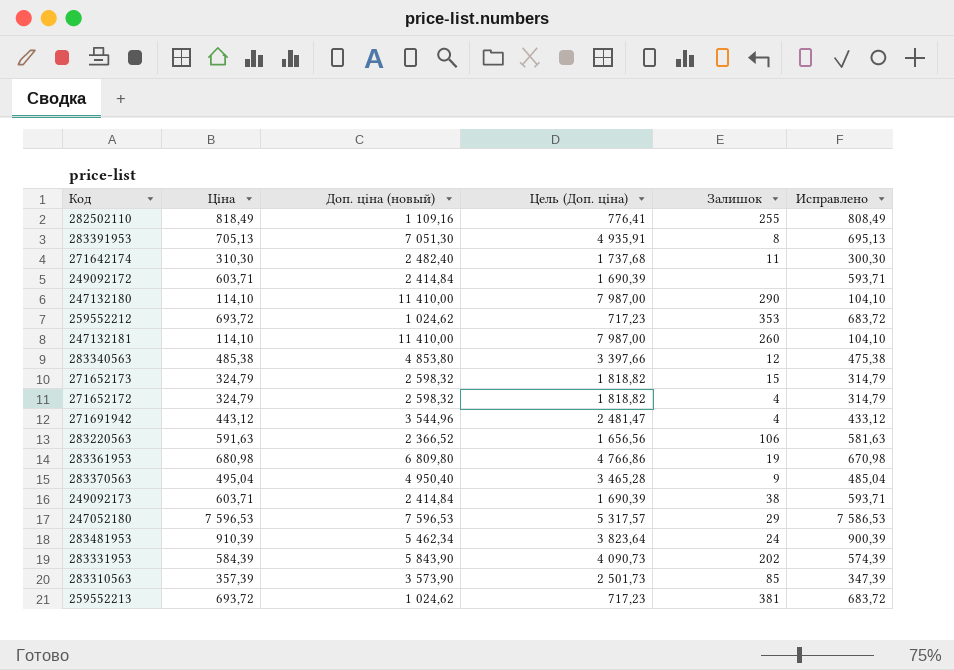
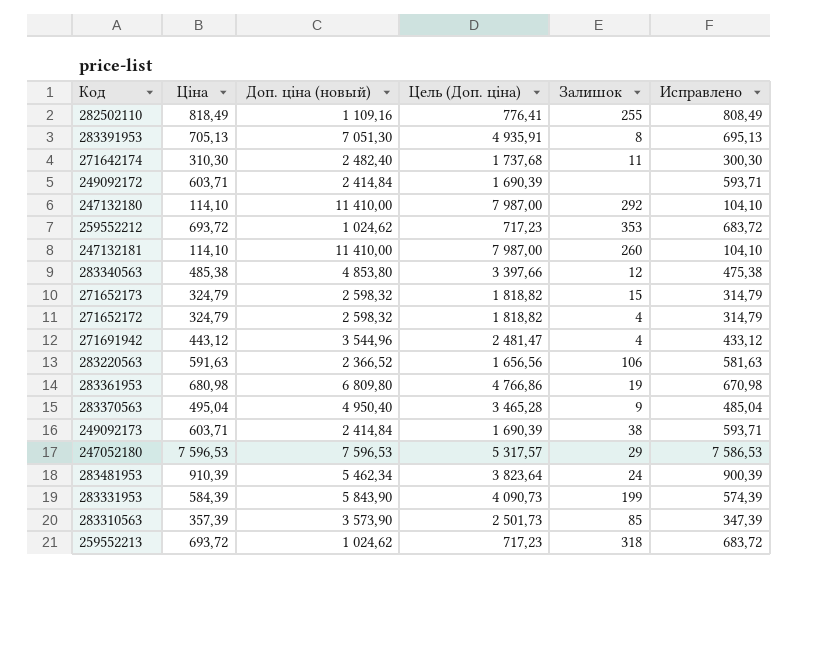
247132180 | Залишок: 290 -> 292
283331953 | Залишок: 202 -> 199
259552213 | Залишок: 381 -> 318

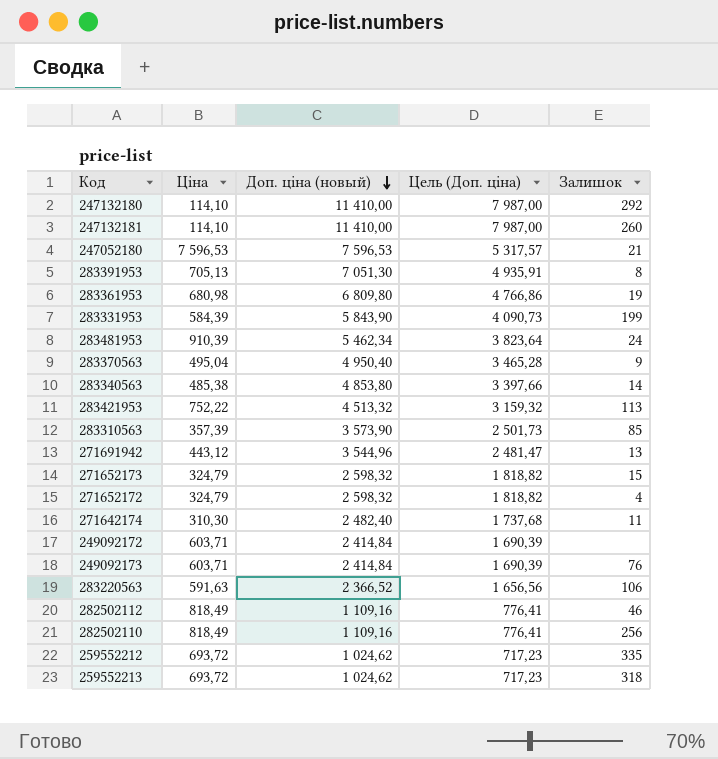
row order: none -> Доп. ціна (новый) descending
column Исправлено | formula: [Ціна] - 10 -> none
247052180 | Залишок: 29 -> 21
283340563 | Залишок: 12 -> 14
row 283421953: none -> 752,22 | 4 513,32 | 3 159,32 | 113
271691942 | Залишок: 4 -> 13
249092173 | Залишок: 38 -> 76
row 282502112: none -> 818,49 | 1 109,16 | 776,41 | 46
282502110 | Залишок: 255 -> 256
259552212 | Залишок: 353 -> 335

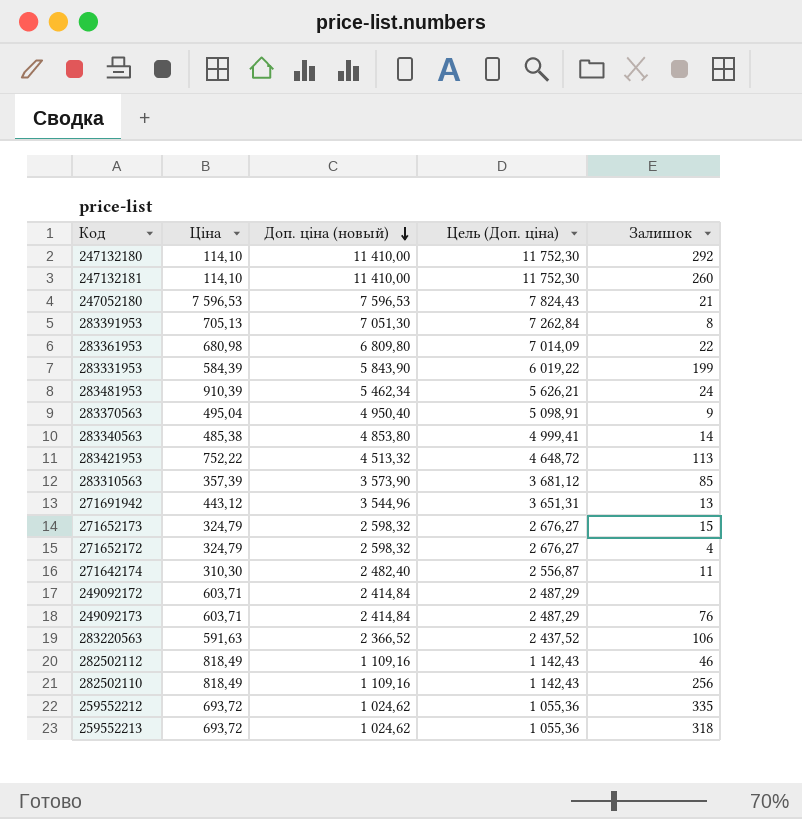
column Цель (Доп. ціна) | formula: [Доп. ціна (новый)] * 0,7 -> [Доп. ціна (новый)] * 1,03
283361953 | Залишок: 19 -> 22

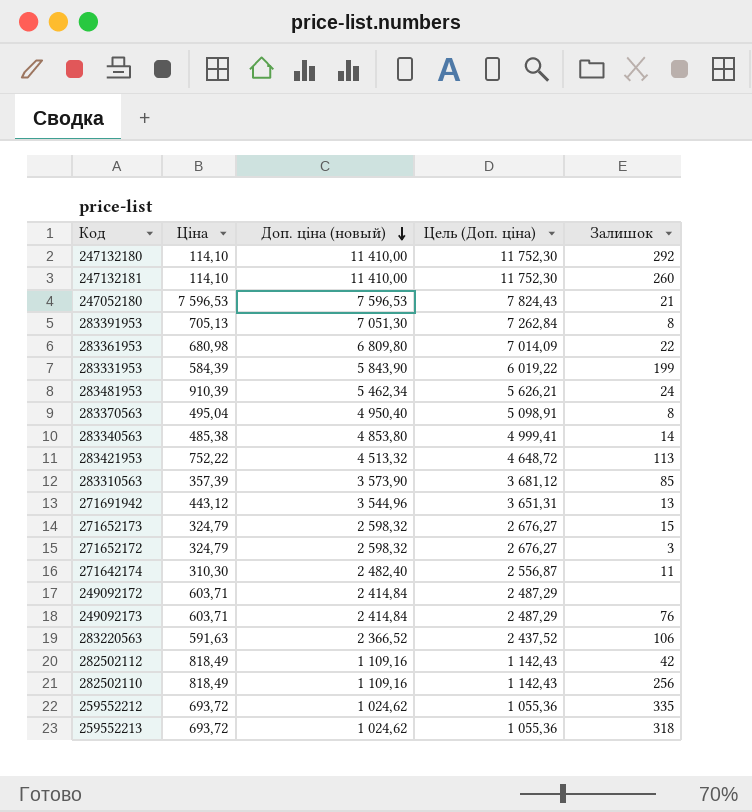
283370563 | Залишок: 9 -> 8
271652172 | Залишок: 4 -> 3
282502112 | Залишок: 46 -> 42

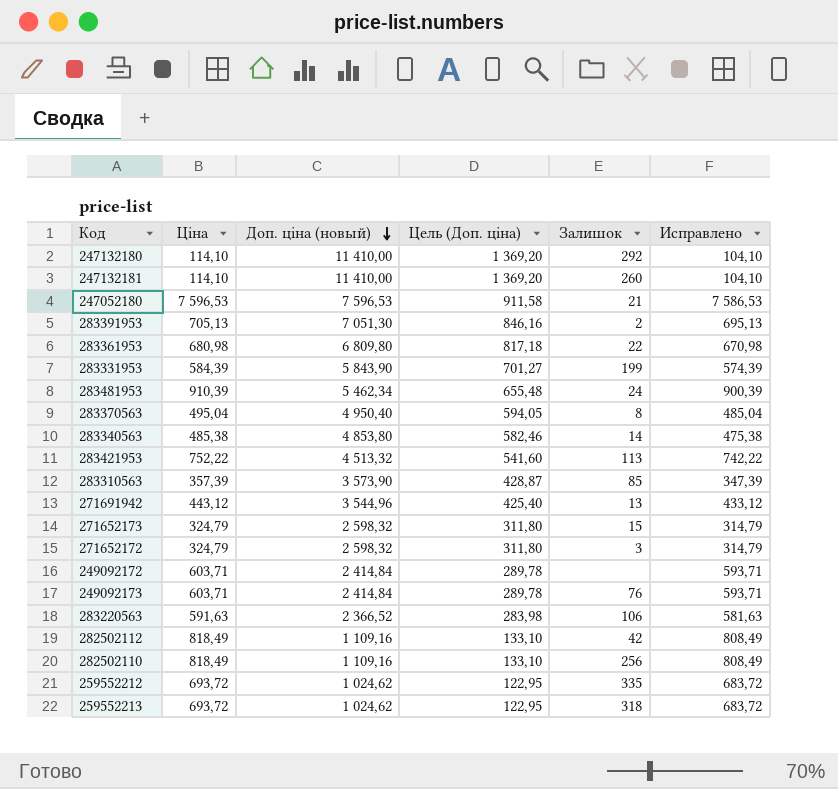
column Цель (Доп. ціна) | formula: [Доп. ціна (новый)] * 1,03 -> [Доп. ціна (новый)] * 0,12
column Исправлено | formula: none -> [Ціна] - 10
row 271642174: 310,30 | 2 482,40 | 2 556,87 | 11 -> none
283391953 | Залишок: 8 -> 2

